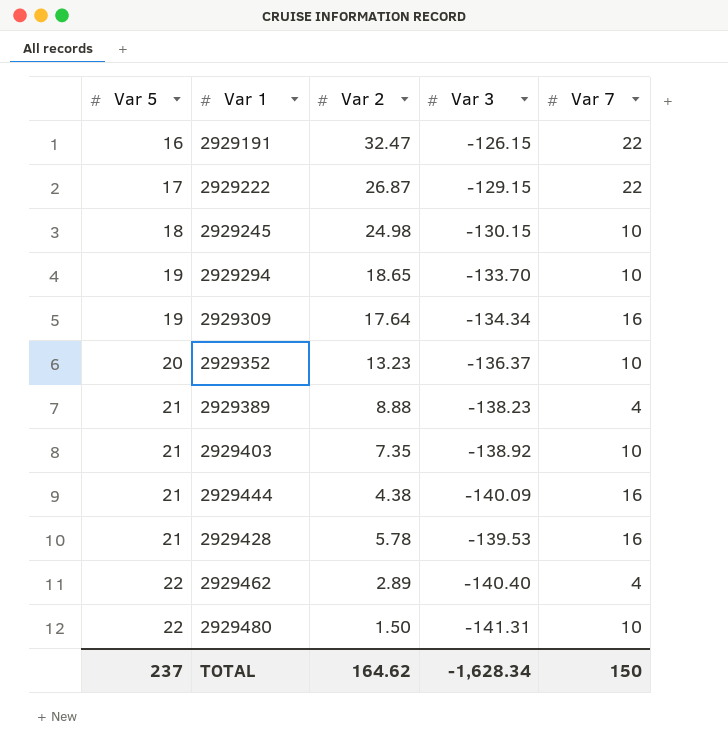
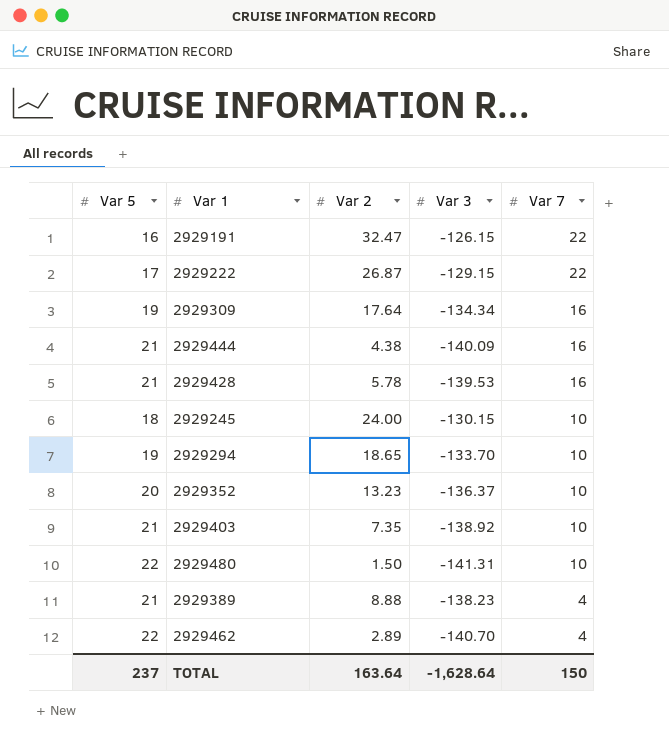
row order: Var 5 ascending -> Var 7 descending
2929245 | Var 2: 24.98 -> 24.00
2929462 | Var 3: -140.40 -> -140.70
TOTAL | Var 2: 164.62 -> 163.64
TOTAL | Var 3: -1,628.34 -> -1,628.64

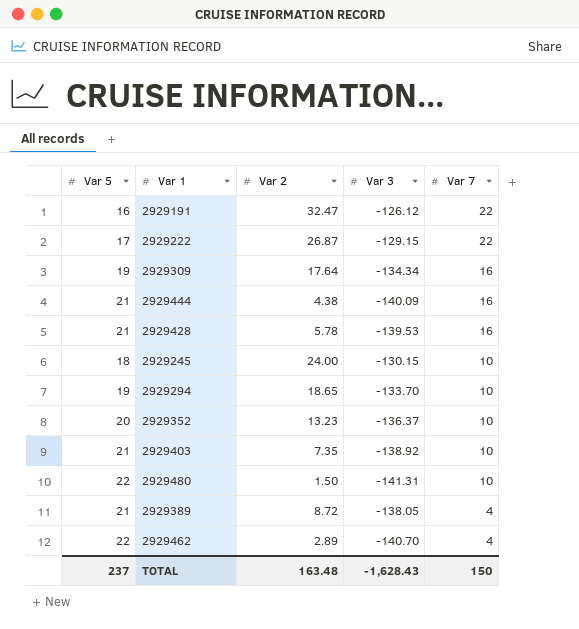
2929191 | Var 3: -126.15 -> -126.12
2929389 | Var 2: 8.88 -> 8.72
2929389 | Var 3: -138.23 -> -138.05
TOTAL | Var 2: 163.64 -> 163.48
TOTAL | Var 3: -1,628.64 -> -1,628.43

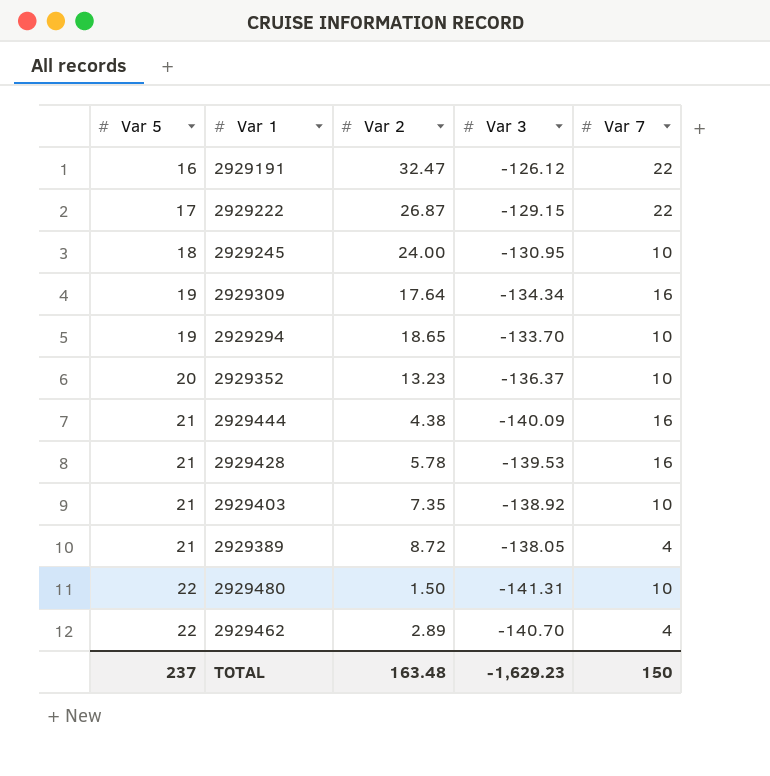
row order: Var 7 descending -> Var 5 ascending
2929245 | Var 3: -130.15 -> -130.95
TOTAL | Var 3: -1,628.43 -> -1,629.23

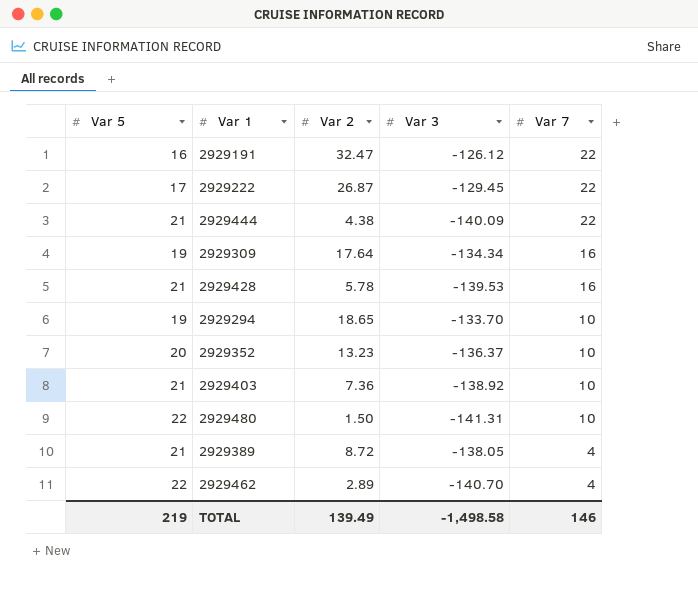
row order: Var 5 ascending -> Var 7 descending
row 2929245: 18 | 24.00 | -130.95 | 10 -> none
2929222 | Var 3: -129.15 -> -129.45
2929444 | Var 7: 16 -> 22
2929403 | Var 2: 7.35 -> 7.36
TOTAL | Var 5: 237 -> 219
TOTAL | Var 2: 163.48 -> 139.49
TOTAL | Var 3: -1,629.23 -> -1,498.58
TOTAL | Var 7: 150 -> 146

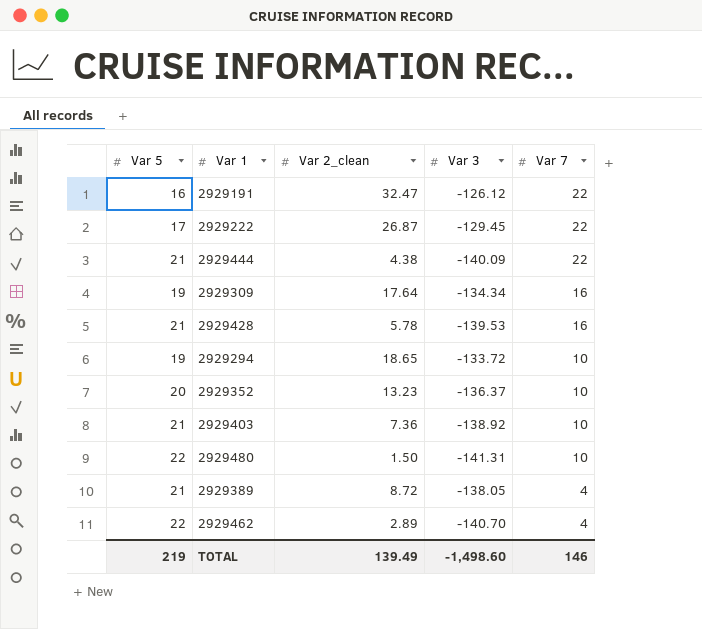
column name: Var 2 -> Var 2_clean
2929294 | Var 3: -133.70 -> -133.72
TOTAL | Var 3: -1,498.58 -> -1,498.60

